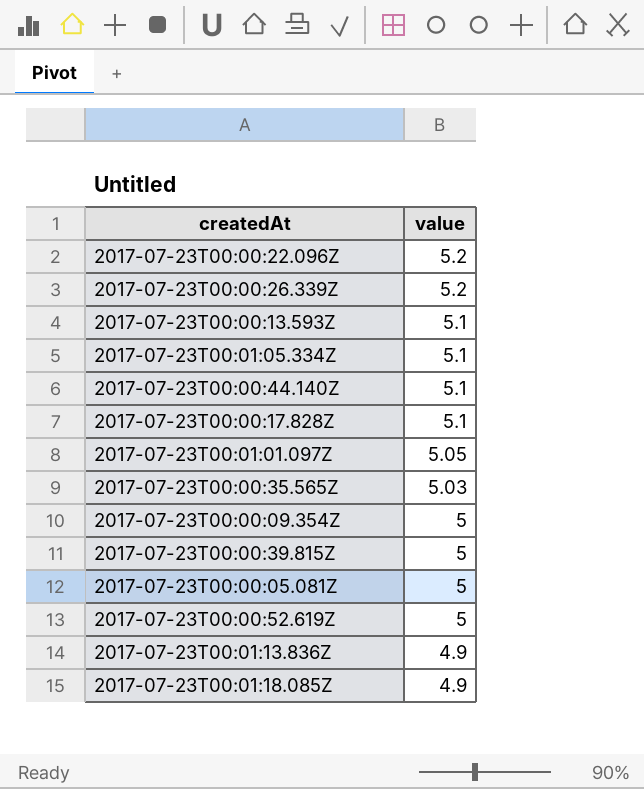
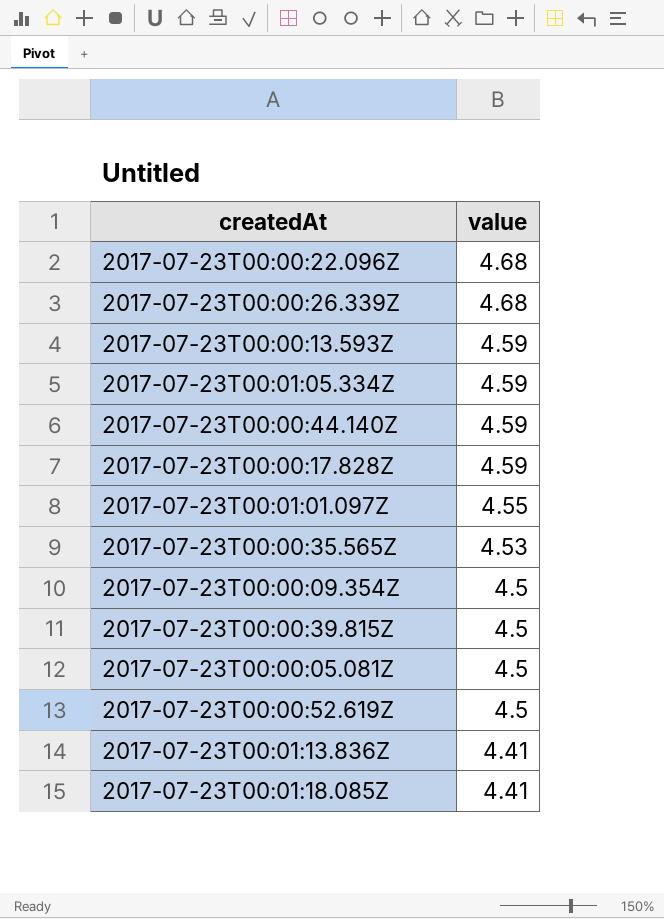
2017-07-23T00:00:22.096Z | value: 5.2 -> 4.68
2017-07-23T00:00:26.339Z | value: 5.2 -> 4.68
2017-07-23T00:00:13.593Z | value: 5.1 -> 4.59
2017-07-23T00:01:05.334Z | value: 5.1 -> 4.59
2017-07-23T00:00:44.140Z | value: 5.1 -> 4.59
2017-07-23T00:00:17.828Z | value: 5.1 -> 4.59
2017-07-23T00:01:01.097Z | value: 5.05 -> 4.55
2017-07-23T00:00:35.565Z | value: 5.03 -> 4.53
2017-07-23T00:00:09.354Z | value: 5 -> 4.5
2017-07-23T00:00:39.815Z | value: 5 -> 4.5
2017-07-23T00:00:05.081Z | value: 5 -> 4.5
2017-07-23T00:00:52.619Z | value: 5 -> 4.5
2017-07-23T00:01:13.836Z | value: 4.9 -> 4.41
2017-07-23T00:01:18.085Z | value: 4.9 -> 4.41

